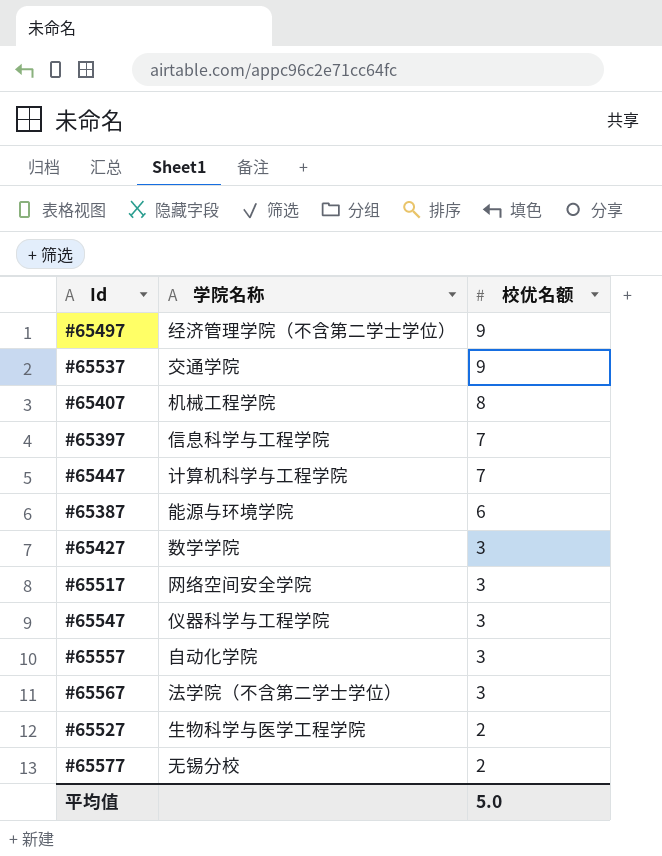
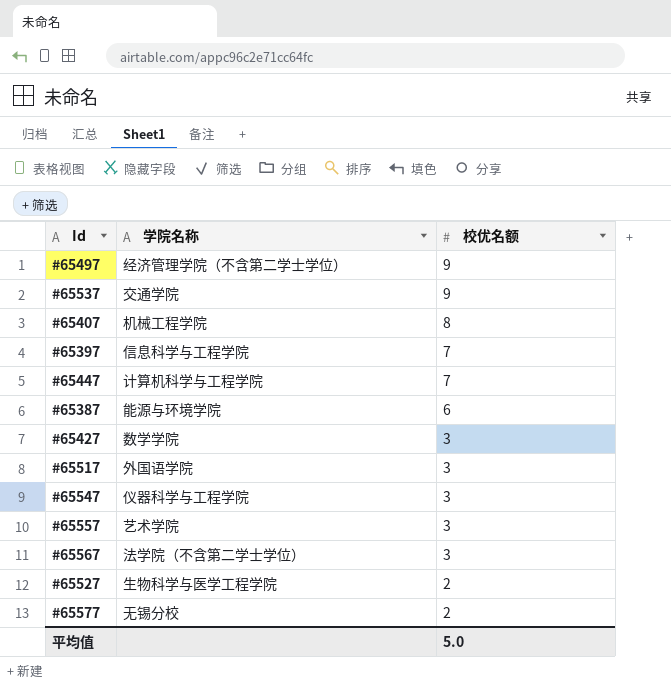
#65517 | 学院名称: 网络空间安全学院 -> 外国语学院
#65557 | 学院名称: 自动化学院 -> 艺术学院

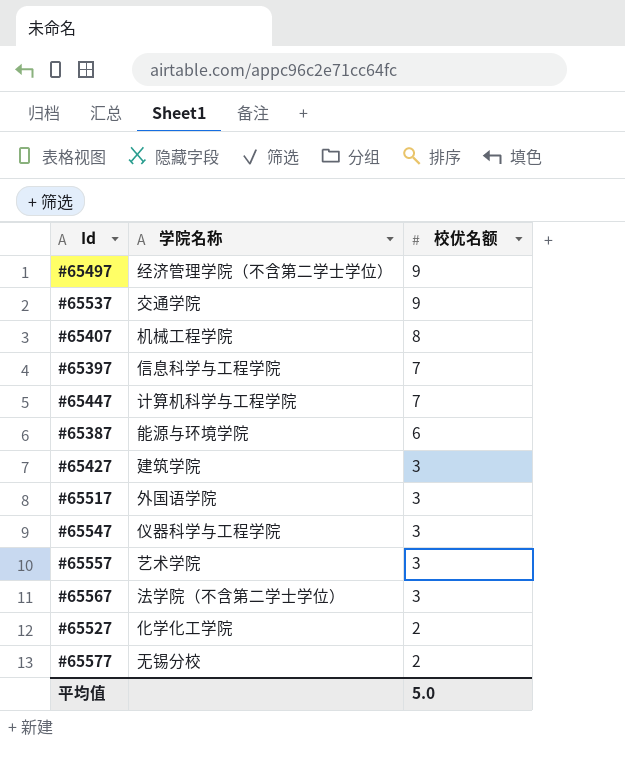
#65427 | 学院名称: 数学学院 -> 建筑学院
#65527 | 学院名称: 生物科学与医学工程学院 -> 化学化工学院

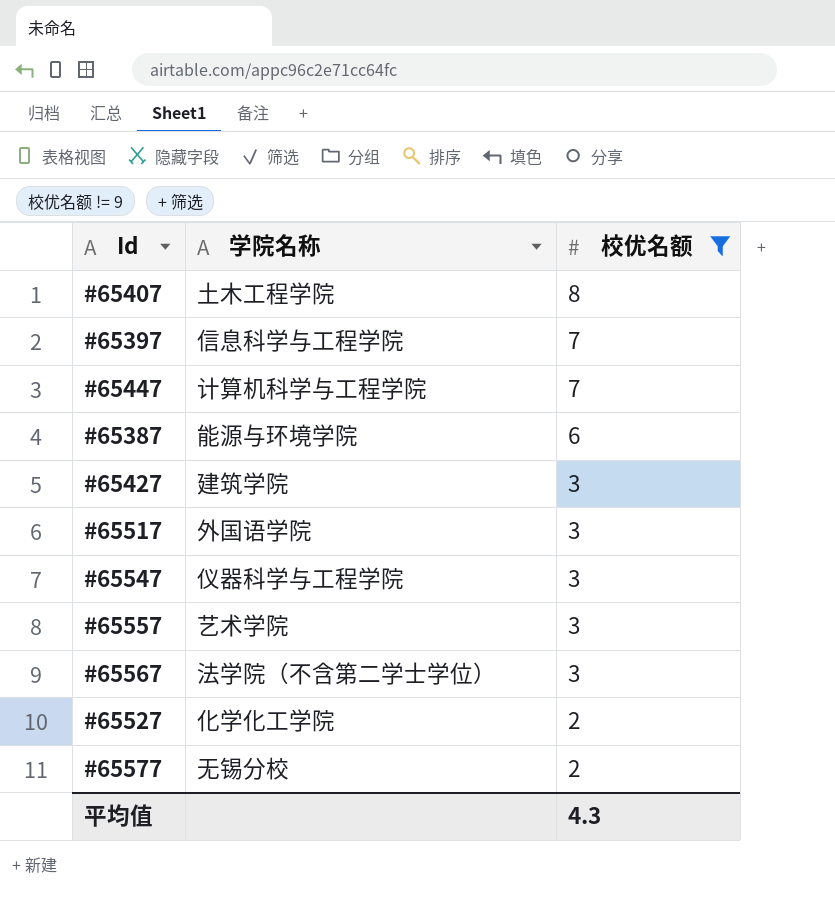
filter: none -> 校优名额 != 9
#65407 | 学院名称: 机械工程学院 -> 土木工程学院
平均值 | 校优名额: 5.0 -> 4.3

